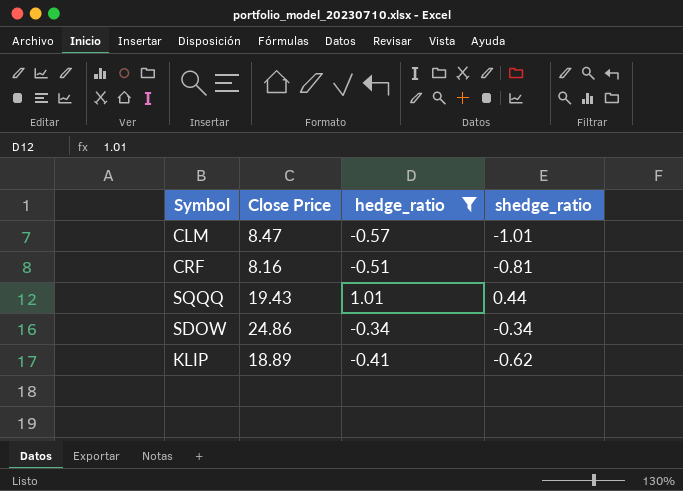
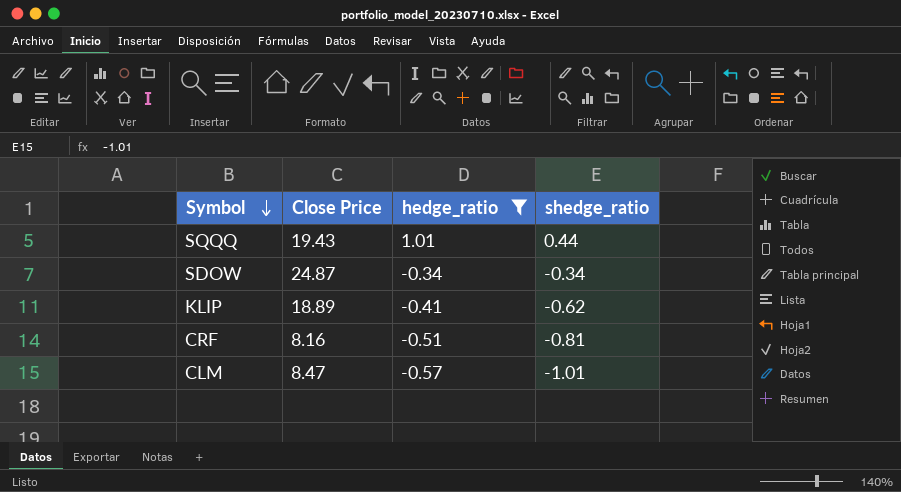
row order: none -> Symbol descending
SDOW | Close Price: 24.86 -> 24.87

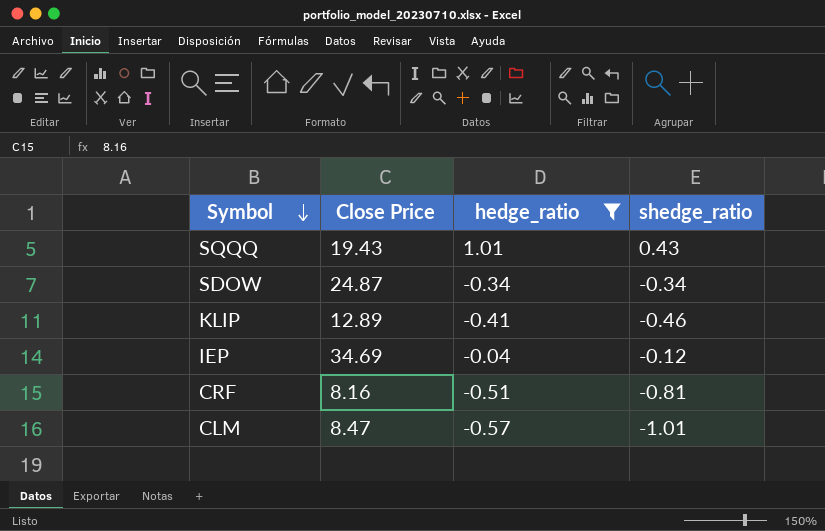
SQQQ | shedge_ratio: 0.44 -> 0.43
KLIP | Close Price: 18.89 -> 12.89
KLIP | shedge_ratio: -0.62 -> -0.46
row IEP: none -> 34.69 | -0.04 | -0.12

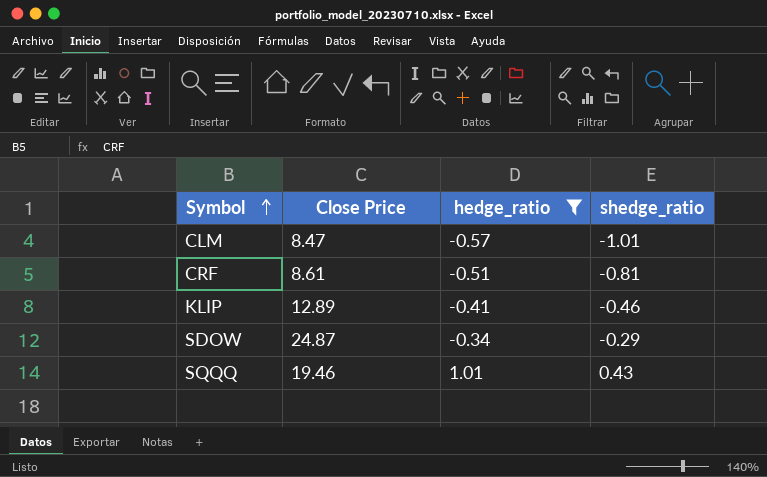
row order: Symbol descending -> Symbol ascending
row IEP: 34.69 | -0.04 | -0.12 -> none
CRF | Close Price: 8.16 -> 8.61
SDOW | shedge_ratio: -0.34 -> -0.29
SQQQ | Close Price: 19.43 -> 19.46

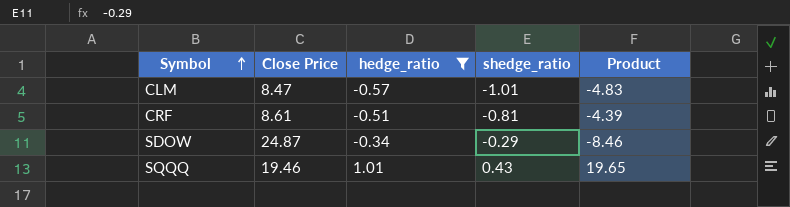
column Product | formula: none -> [Close Price] * [hedge_ratio]
row KLIP: 12.89 | -0.41 | -0.46 -> none

